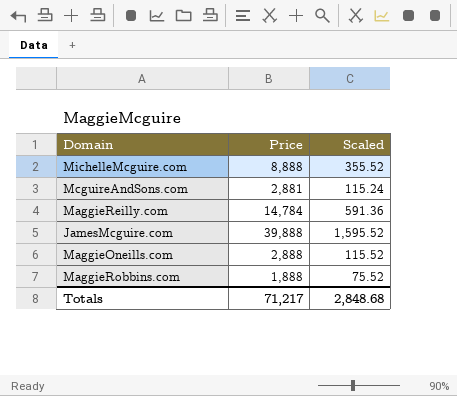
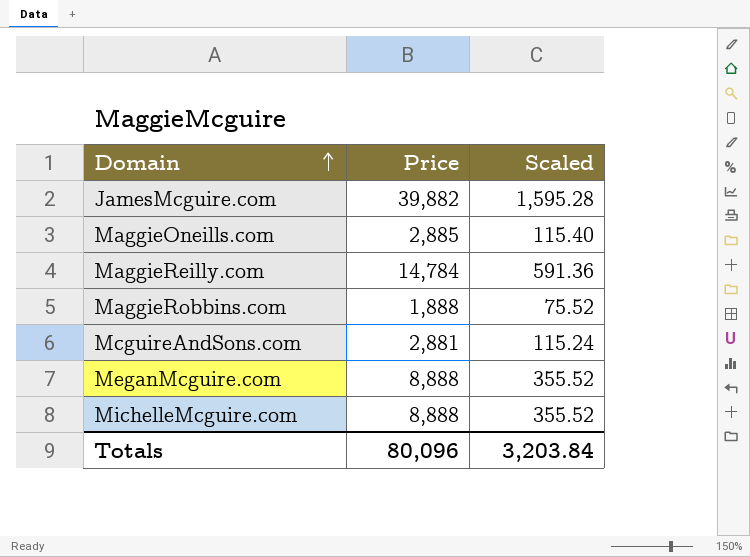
row order: none -> Domain ascending
JamesMcguire.com | Price: 39,888 -> 39,882
JamesMcguire.com | Scaled: 1,595.52 -> 1,595.28
MaggieOneills.com | Price: 2,888 -> 2,885
MaggieOneills.com | Scaled: 115.52 -> 115.40
row MeganMcguire.com: none -> 8,888 | 355.52
Totals | Price: 71,217 -> 80,096
Totals | Scaled: 2,848.68 -> 3,203.84

